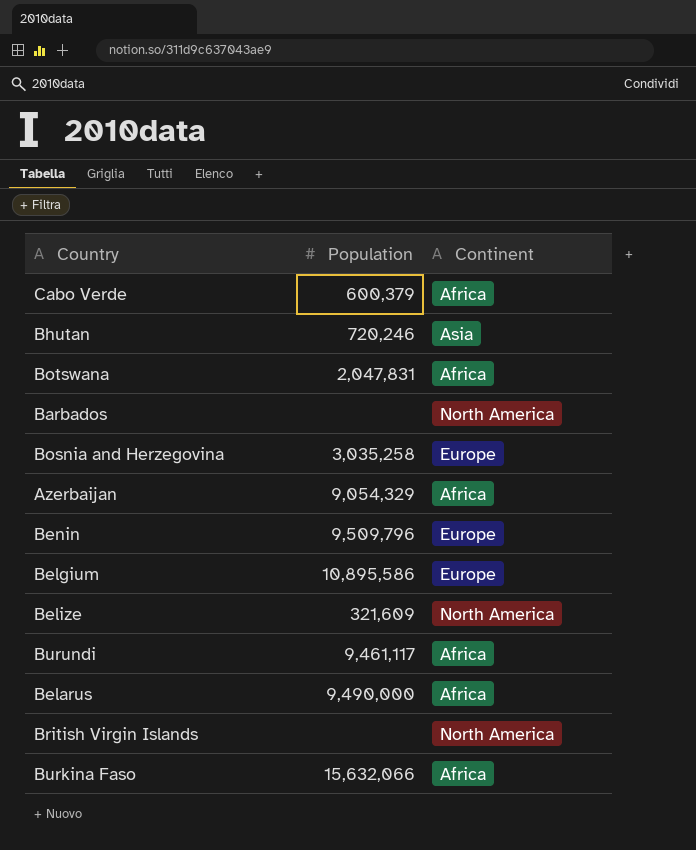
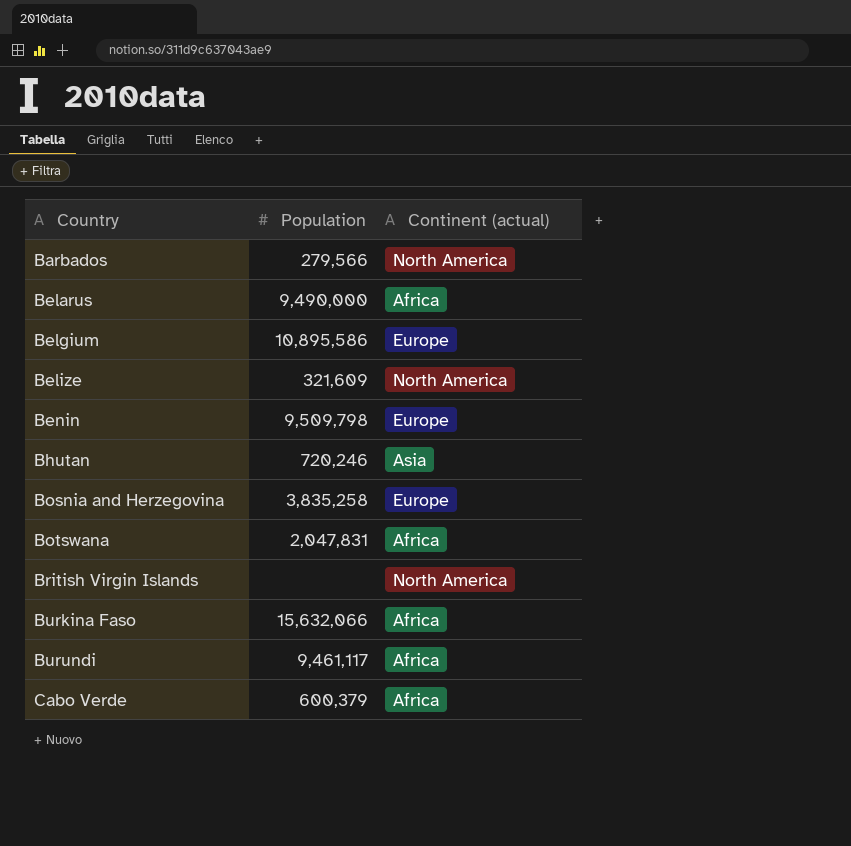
row order: none -> Country ascending
column name: Continent -> Continent (actual)
row Azerbaijan: 9,054,329 | Africa -> none
Barbados | Population: none -> 279,566
Benin | Population: 9,509,796 -> 9,509,798
Bosnia and Herzegovina | Population: 3,035,258 -> 3,835,258

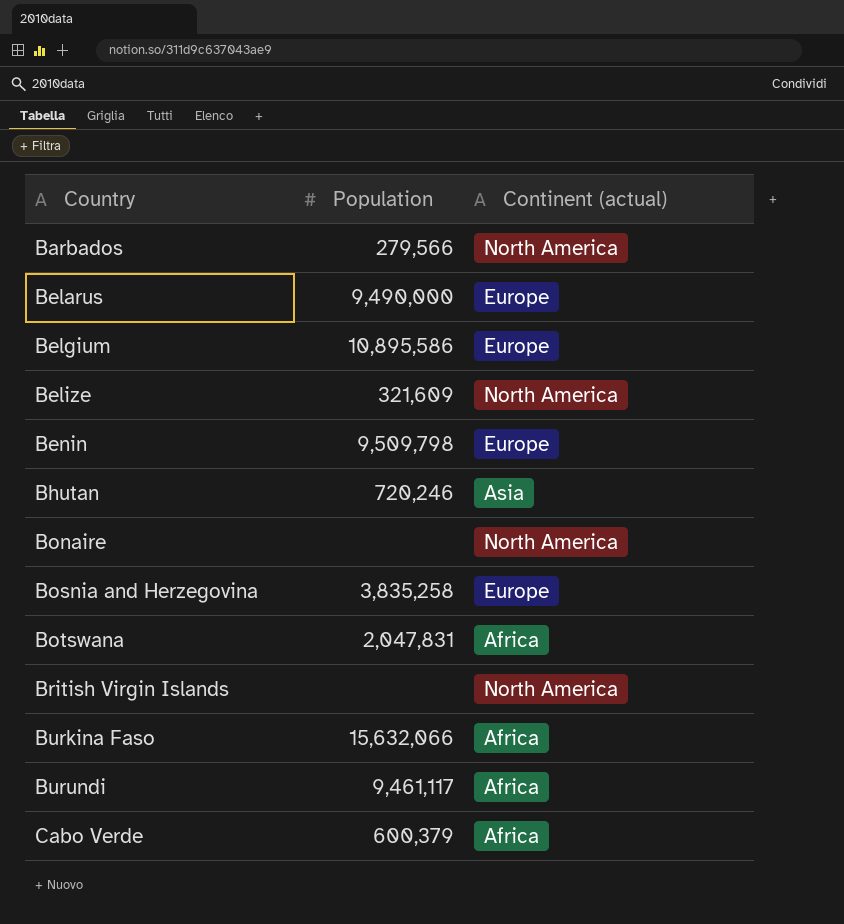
Belarus | Continent (actual): Africa -> Europe
row Bonaire: none -> none | North America

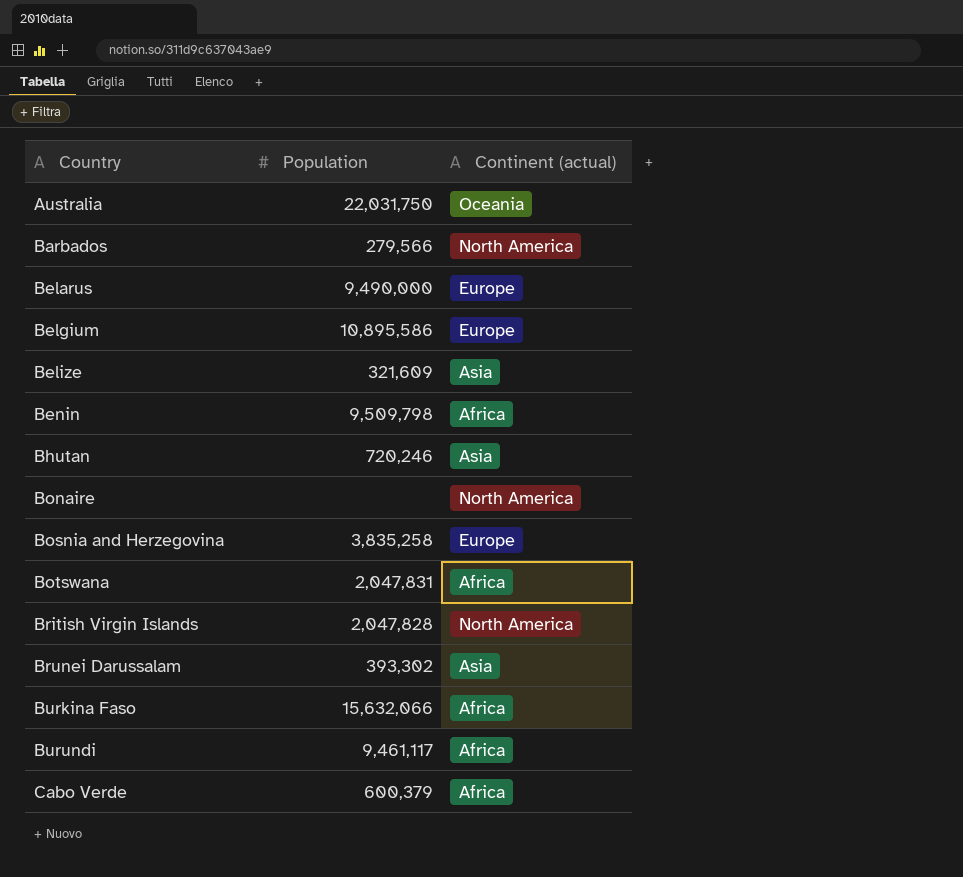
row Australia: none -> 22,031,750 | Oceania
Belize | Continent (actual): North America -> Asia
Benin | Continent (actual): Europe -> Africa
British Virgin Islands | Population: none -> 2,047,828
row Brunei Darussalam: none -> 393,302 | Asia

